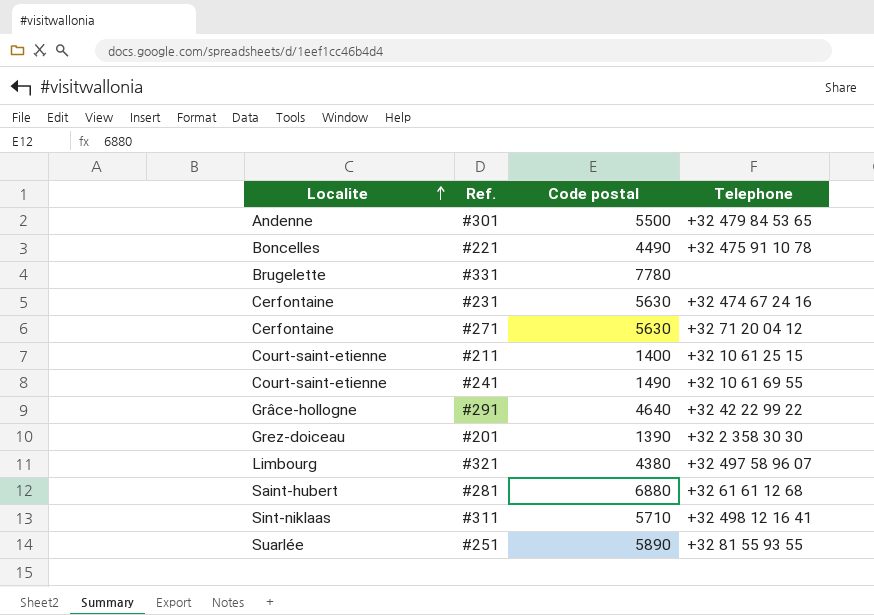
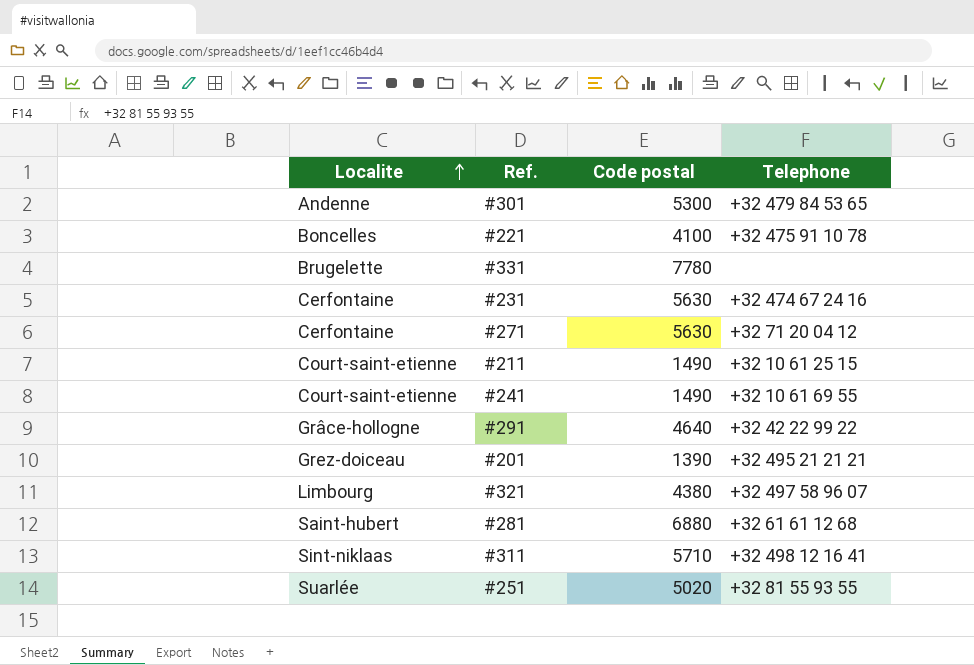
#301 | Code postal: 5500 -> 5300
#221 | Code postal: 4490 -> 4100
#211 | Code postal: 1400 -> 1490
#201 | Telephone: +32 2 358 30 30 -> +32 495 21 21 21
#251 | Code postal: 5890 -> 5020

